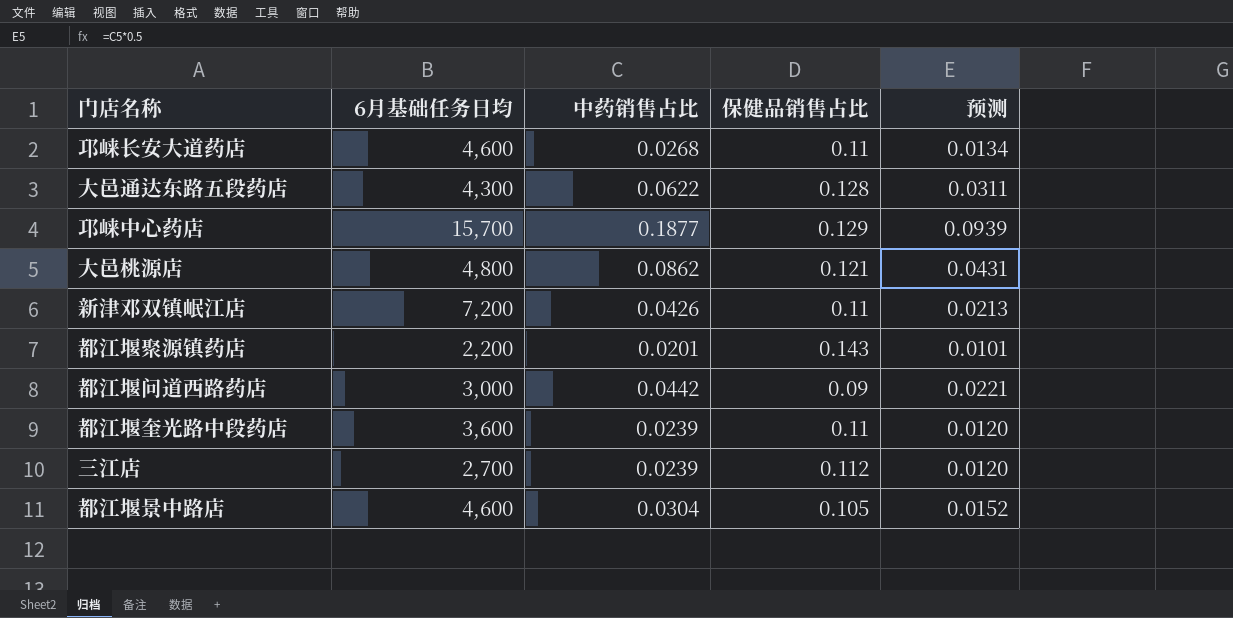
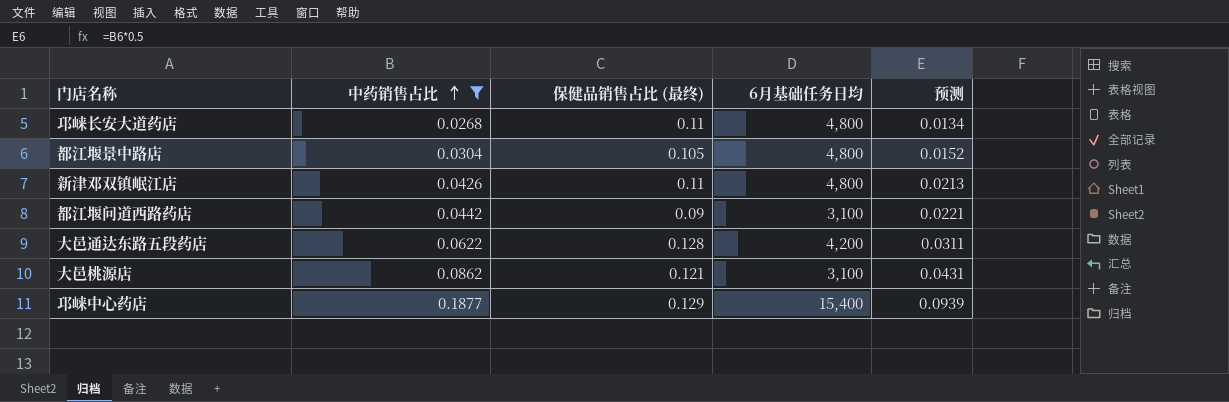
filter: none -> 中药销售占比 >= 0.0268
row order: none -> 中药销售占比 ascending
column name: 保健品销售占比 -> 保健品销售占比 (最终)
column 6月基础任务日均 | position: 2 -> 4
邛崃长安大道药店 | 6月基础任务日均: 4,600 -> 4,800
都江堰景中路店 | 6月基础任务日均: 4,600 -> 4,800
新津邓双镇岷江店 | 6月基础任务日均: 7,200 -> 4,800
都江堰问道西路药店 | 6月基础任务日均: 3,000 -> 3,100
大邑通达东路五段药店 | 6月基础任务日均: 4,300 -> 4,200
大邑桃源店 | 6月基础任务日均: 4,800 -> 3,100
邛崃中心药店 | 6月基础任务日均: 15,700 -> 15,400

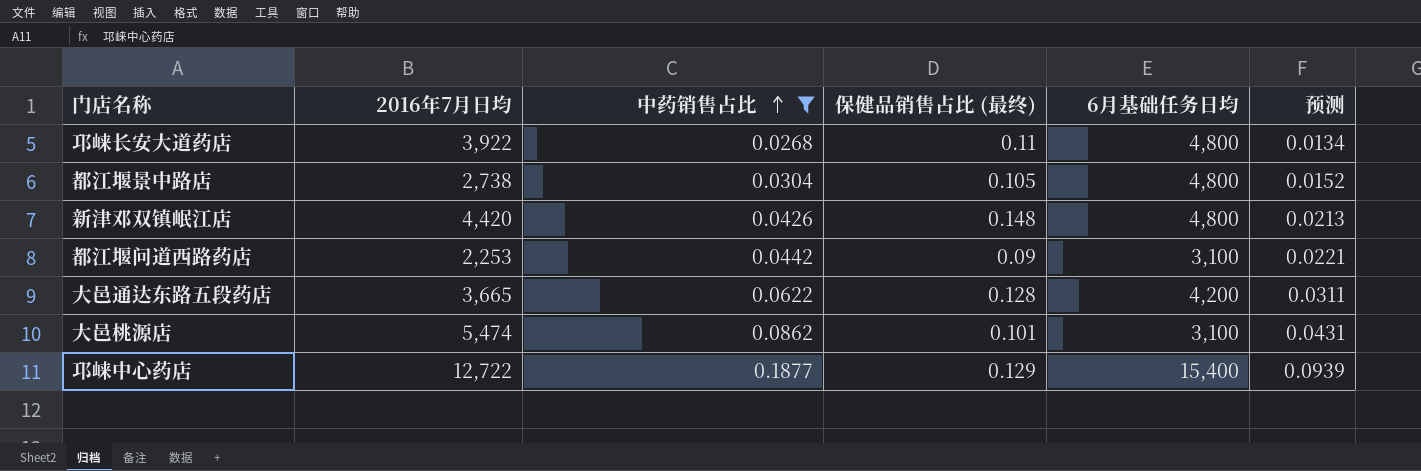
column 2016年7月日均 | position: none -> 2
新津邓双镇岷江店 | 保健品销售占比 (最终): 0.11 -> 0.148
大邑桃源店 | 保健品销售占比 (最终): 0.121 -> 0.101

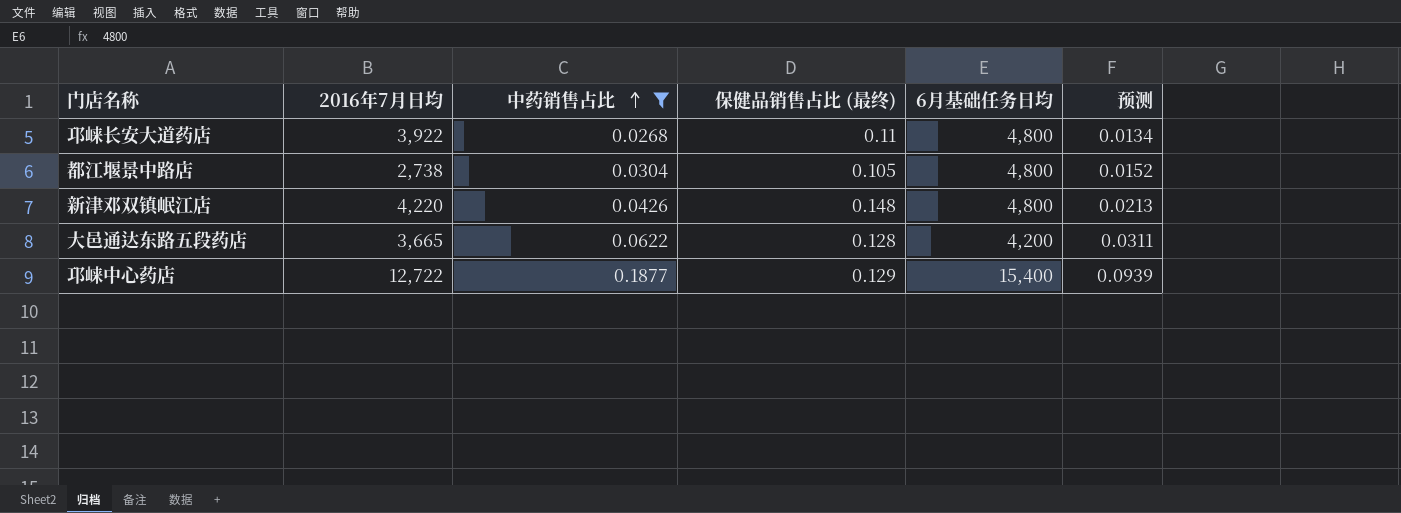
row 都江堰问道西路药店: 2,253 | 0.0442 | 0.09 | 3,100 | 0.0221 -> none
row 大邑桃源店: 5,474 | 0.0862 | 0.101 | 3,100 | 0.0431 -> none
新津邓双镇岷江店 | 2016年7月日均: 4,420 -> 4,220

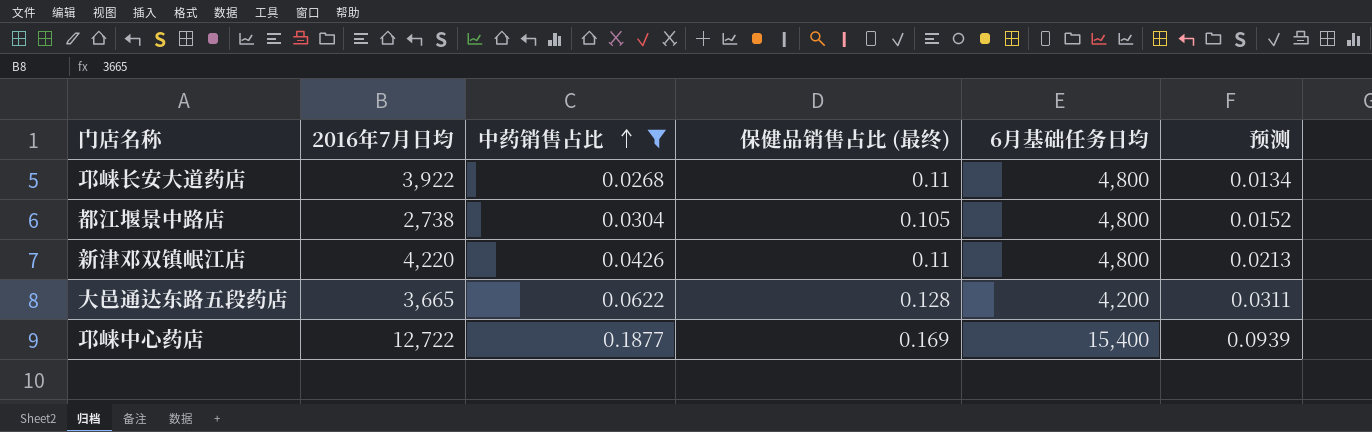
新津邓双镇岷江店 | 保健品销售占比 (最终): 0.148 -> 0.11
邛崃中心药店 | 保健品销售占比 (最终): 0.129 -> 0.169

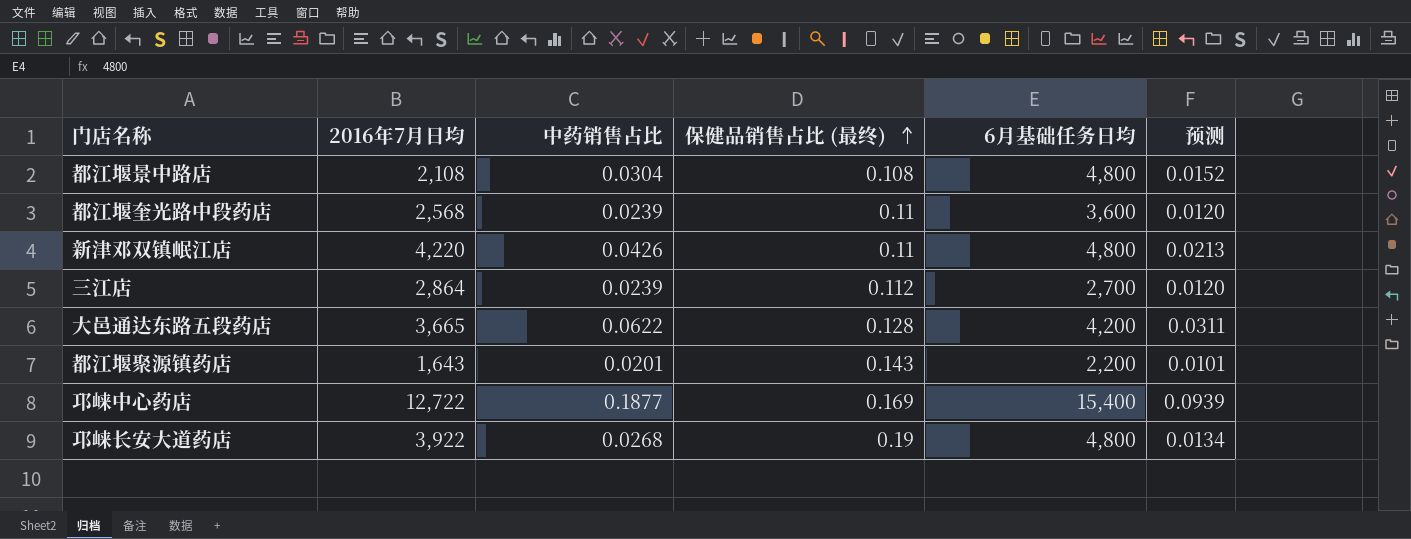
filter: 中药销售占比 >= 0.0268 -> none
row order: 中药销售占比 ascending -> 保健品销售占比 (最终) ascending
都江堰景中路店 | 2016年7月日均: 2,738 -> 2,108
都江堰景中路店 | 保健品销售占比 (最终): 0.105 -> 0.108
邛崃长安大道药店 | 保健品销售占比 (最终): 0.11 -> 0.19

